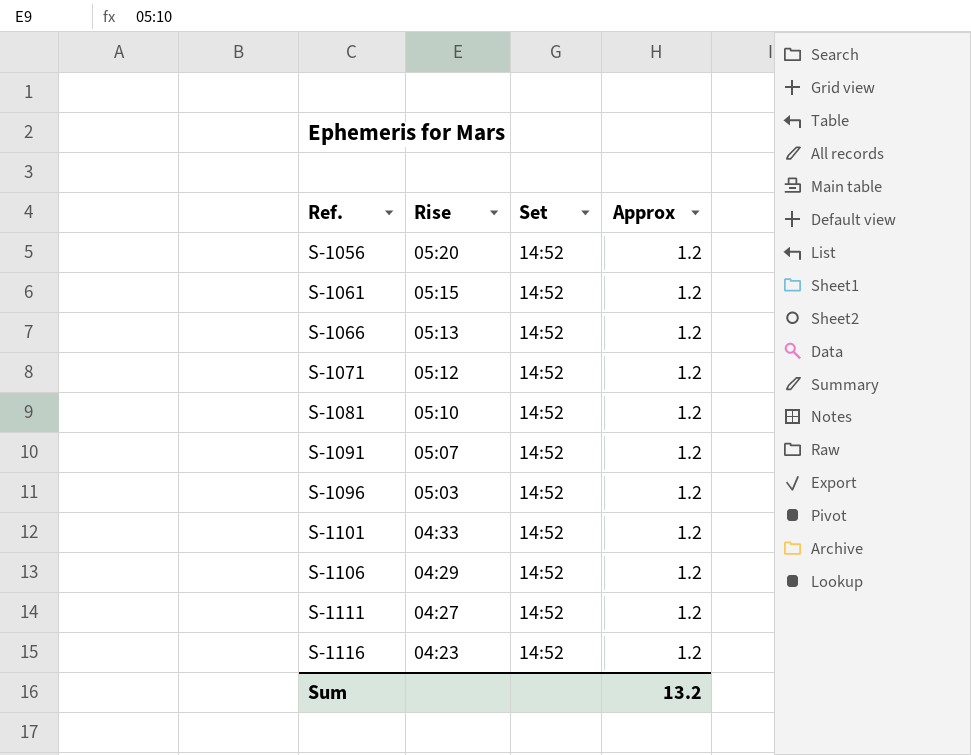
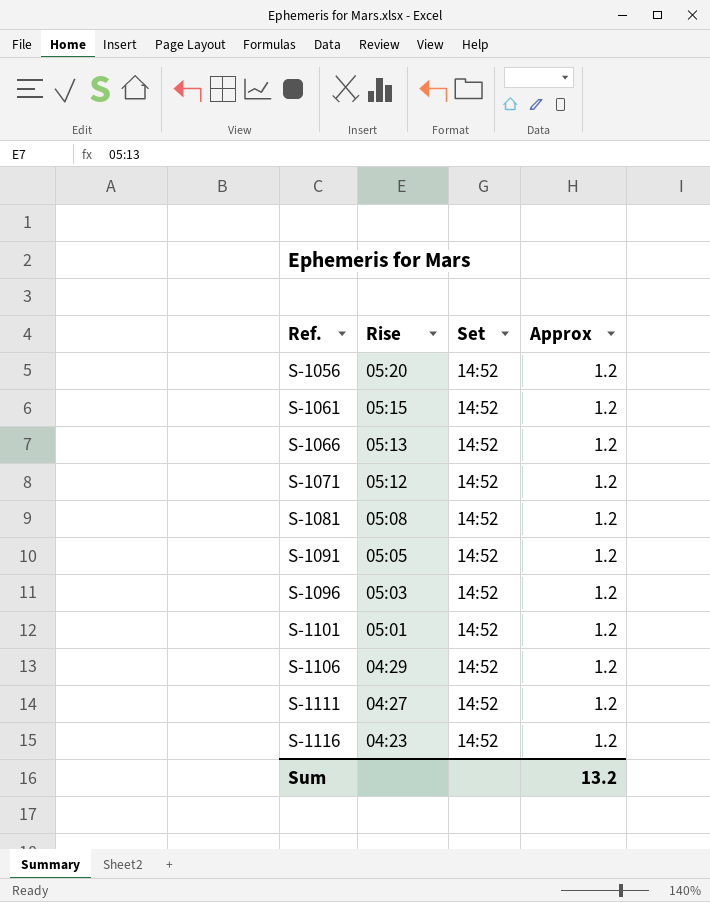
S-1081 | Rise: 05:10 -> 05:08
S-1091 | Rise: 05:07 -> 05:05
S-1101 | Rise: 04:33 -> 05:01

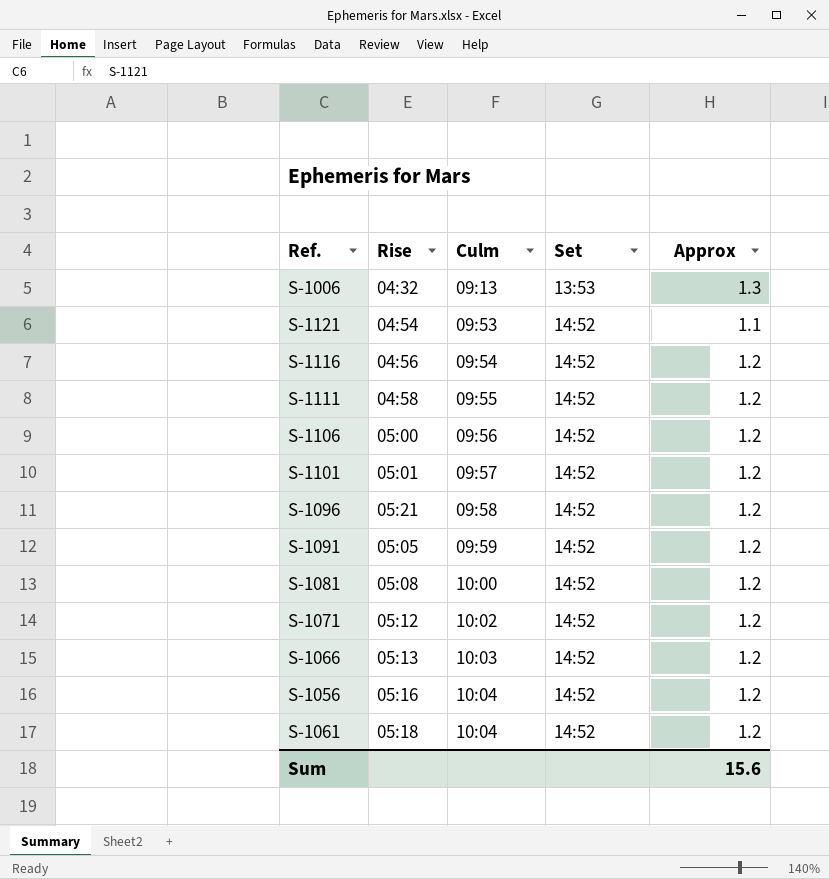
row order: Ref. ascending -> Culm ascending
column Culm | position: none -> 3
row S-1006: none -> 04:32 | 09:13 | 13:53 | 1.3
row S-1121: none -> 04:54 | 09:53 | 14:52 | 1.1
S-1116 | Rise: 04:23 -> 04:56
S-1111 | Rise: 04:27 -> 04:58
S-1106 | Rise: 04:29 -> 05:00
S-1096 | Rise: 05:03 -> 05:21
S-1056 | Rise: 05:20 -> 05:16
S-1061 | Rise: 05:15 -> 05:18
Sum | Approx: 13.2 -> 15.6

